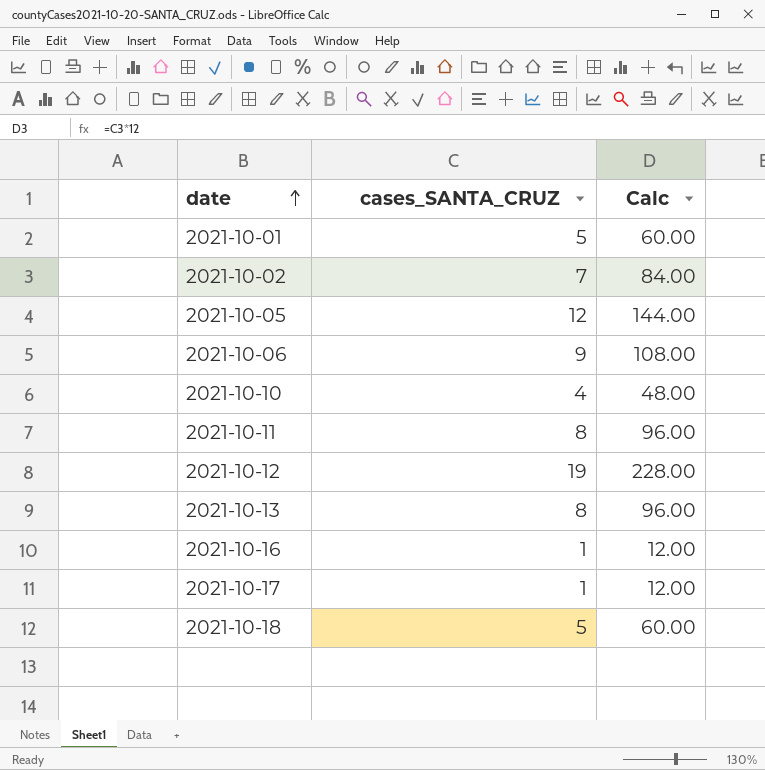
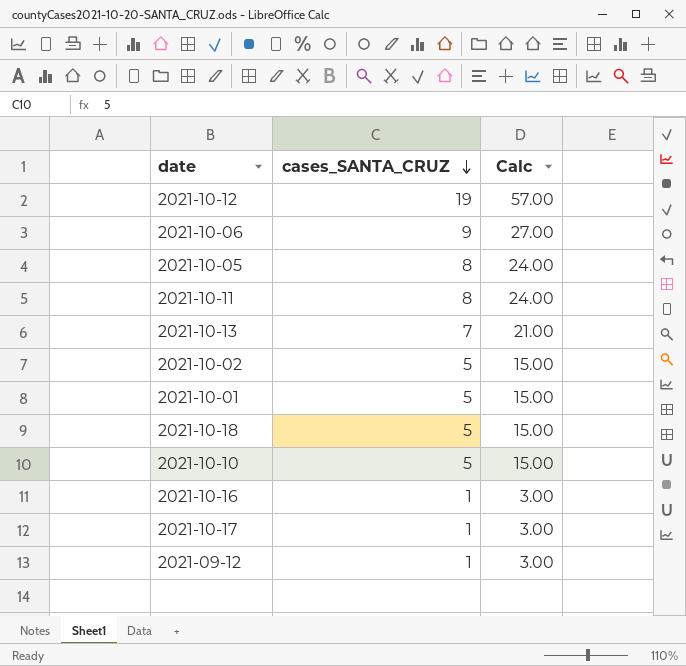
row order: date ascending -> cases_SANTA_CRUZ descending
column Calc | formula: [cases_SANTA_CRUZ] * 12 -> [cases_SANTA_CRUZ] * 3
2021-10-05 | cases_SANTA_CRUZ: 12 -> 8
2021-10-13 | cases_SANTA_CRUZ: 8 -> 7
2021-10-02 | cases_SANTA_CRUZ: 7 -> 5
2021-10-10 | cases_SANTA_CRUZ: 4 -> 5
row 2021-09-12: none -> 1 | 3.00

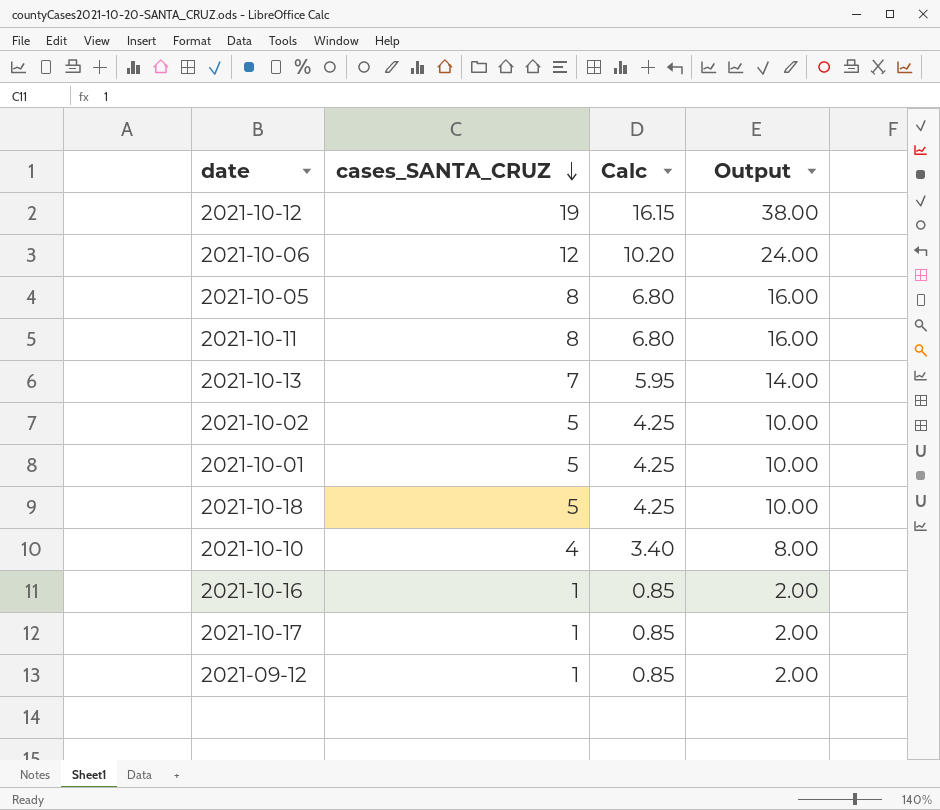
column Calc | formula: [cases_SANTA_CRUZ] * 3 -> [cases_SANTA_CRUZ] * 0.85
column Output | formula: none -> [cases_SANTA_CRUZ] * 2
2021-10-06 | cases_SANTA_CRUZ: 9 -> 12
2021-10-10 | cases_SANTA_CRUZ: 5 -> 4

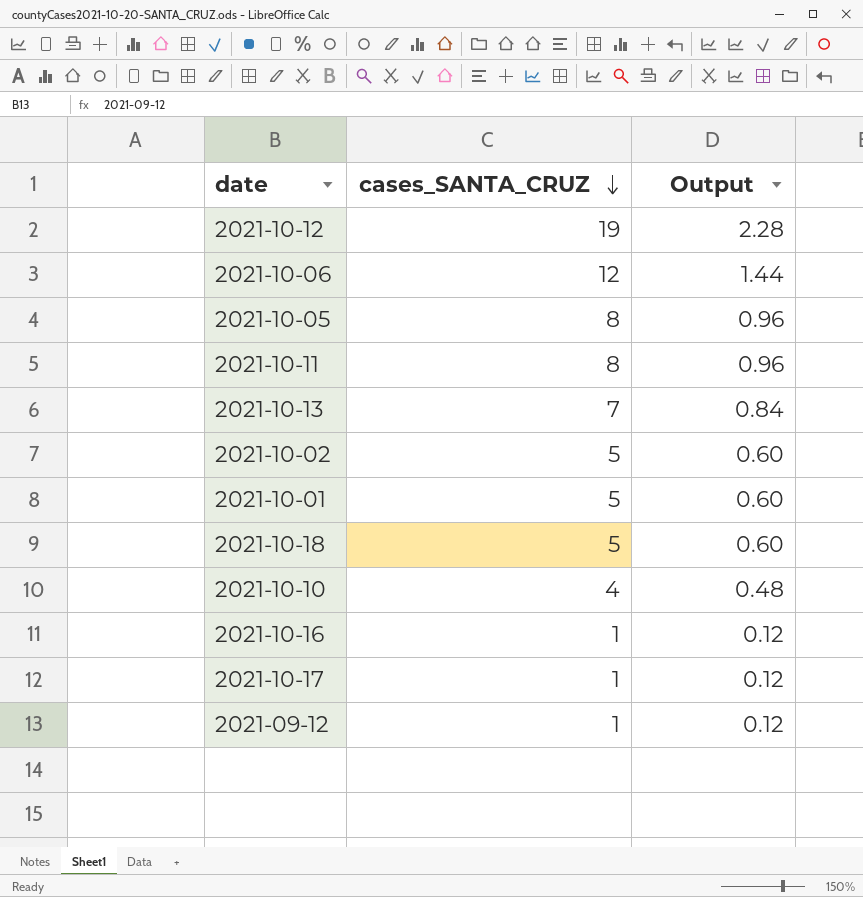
column Calc | formula: [cases_SANTA_CRUZ] * 0.85 -> none
column Output | formula: [cases_SANTA_CRUZ] * 2 -> [cases_SANTA_CRUZ] * 0.12

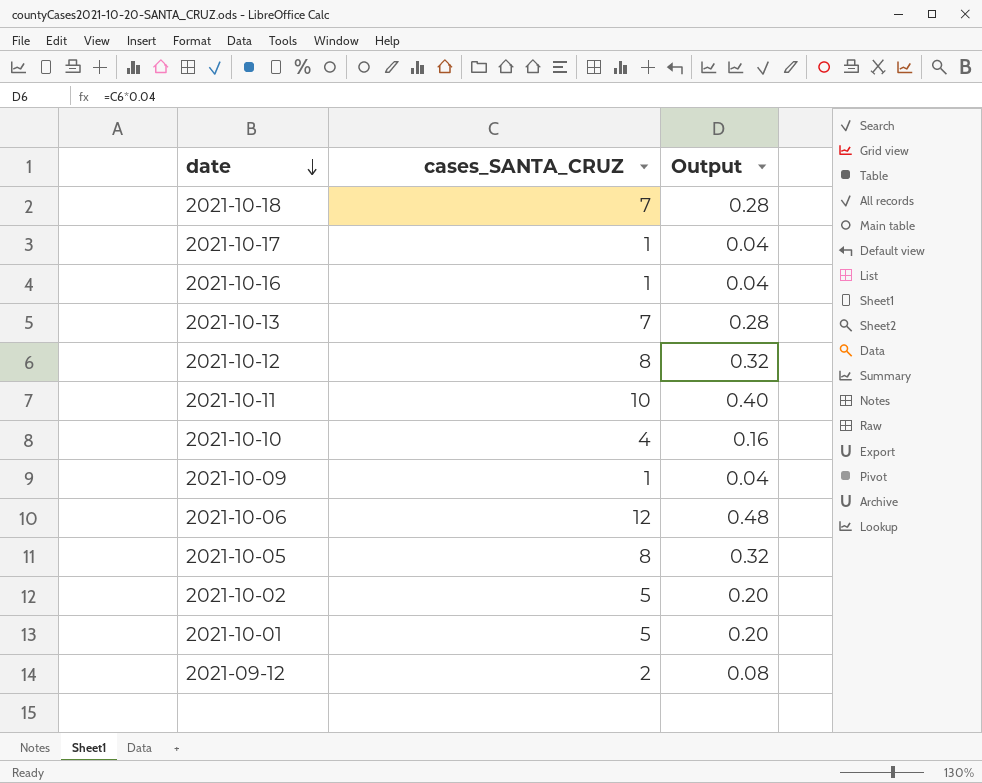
row order: cases_SANTA_CRUZ descending -> date descending
column Output | formula: [cases_SANTA_CRUZ] * 0.12 -> [cases_SANTA_CRUZ] * 0.04
2021-10-18 | cases_SANTA_CRUZ: 5 -> 7
2021-10-12 | cases_SANTA_CRUZ: 19 -> 8
2021-10-11 | cases_SANTA_CRUZ: 8 -> 10
row 2021-10-09: none -> 1 | 0.04
2021-09-12 | cases_SANTA_CRUZ: 1 -> 2

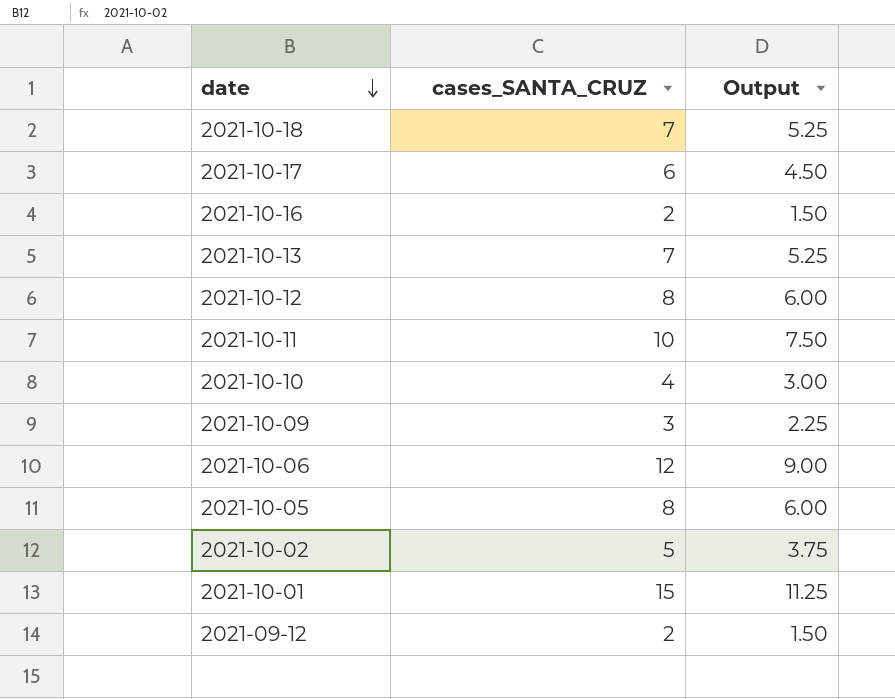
column Output | formula: [cases_SANTA_CRUZ] * 0.04 -> [cases_SANTA_CRUZ] * 0.75
2021-10-17 | cases_SANTA_CRUZ: 1 -> 6
2021-10-16 | cases_SANTA_CRUZ: 1 -> 2
2021-10-09 | cases_SANTA_CRUZ: 1 -> 3
2021-10-01 | cases_SANTA_CRUZ: 5 -> 15

